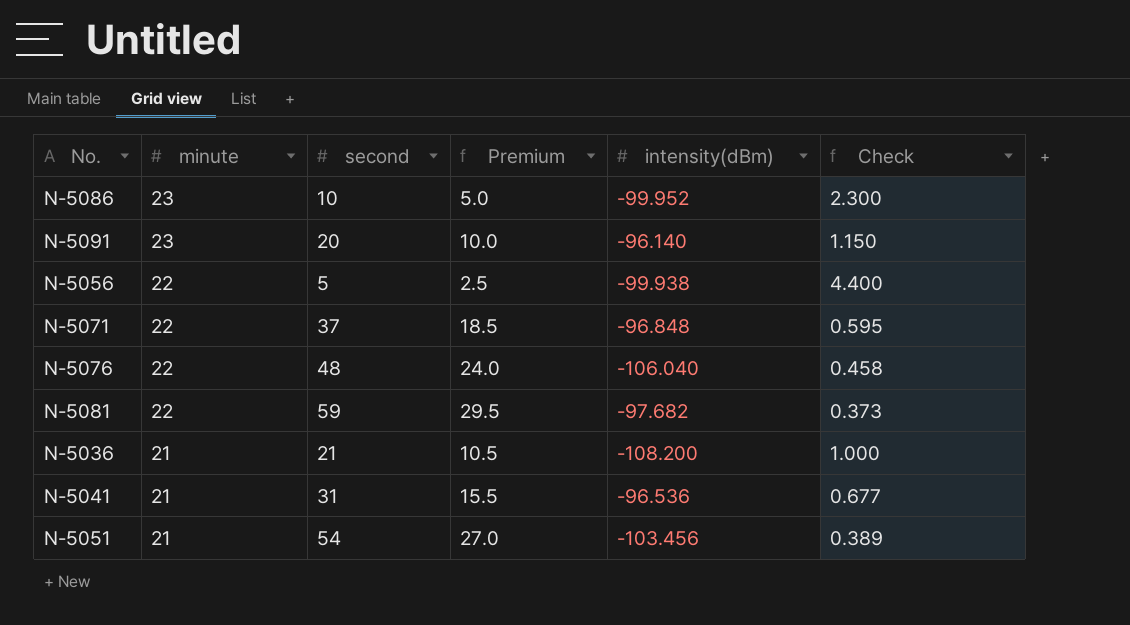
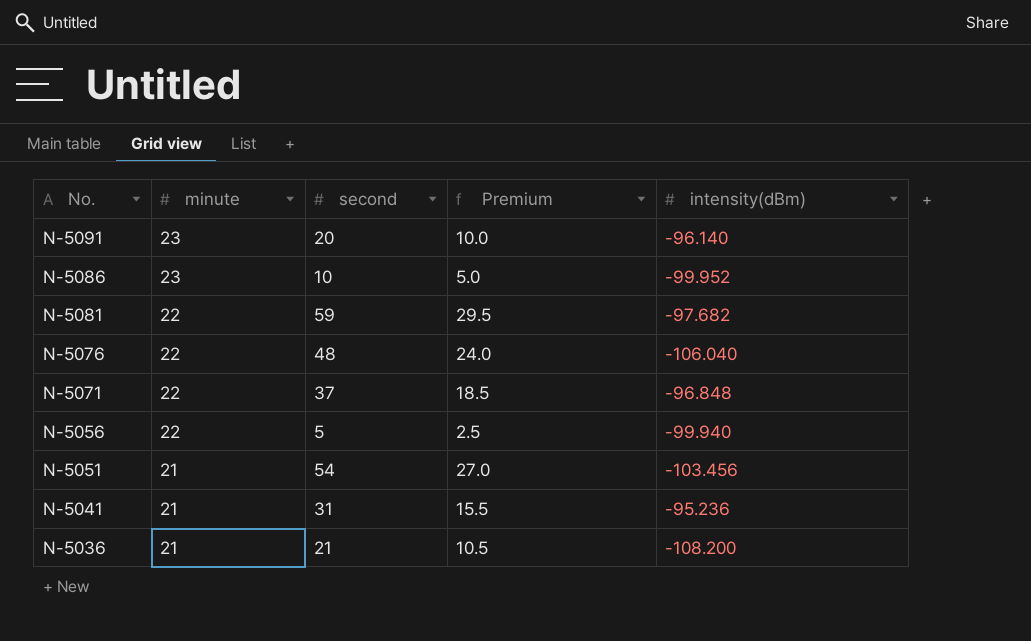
row order: minute descending -> No. descending
column Check | formula: [minute] / [second] -> none
N-5056 | intensity(dBm): -99.938 -> -99.940
N-5041 | intensity(dBm): -96.536 -> -95.236

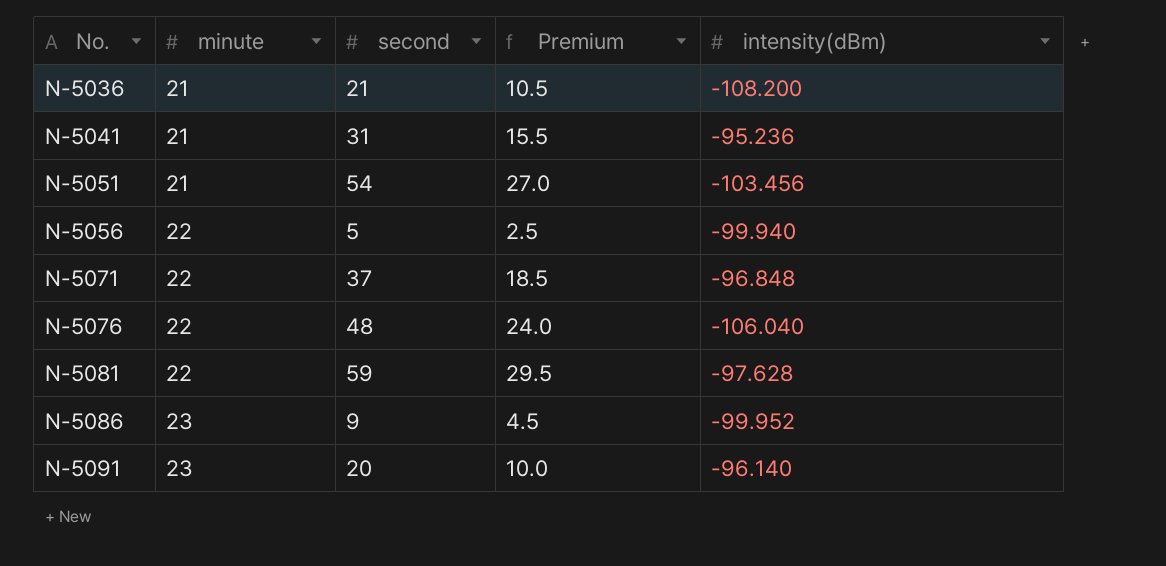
row order: No. descending -> No. ascending
N-5081 | intensity(dBm): -97.682 -> -97.628
N-5086 | second: 10 -> 9
N-5086 | Premium: 5.0 -> 4.5

